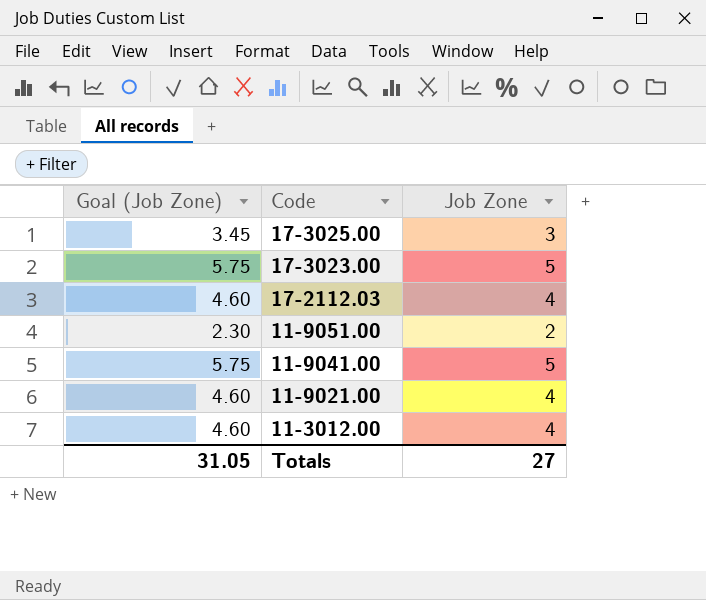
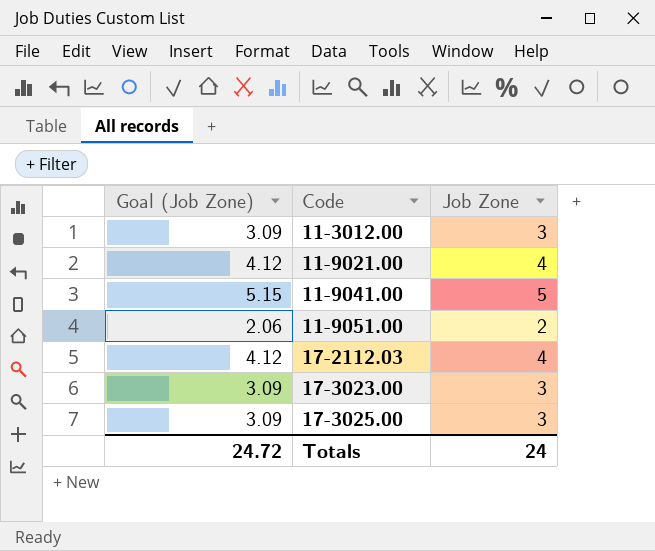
row order: Code descending -> Code ascending
column Goal (Job Zone) | formula: [Job Zone] * 1.15 -> [Job Zone] * 1.03
11-3012.00 | Job Zone: 4 -> 3
17-3023.00 | Job Zone: 5 -> 3
Totals | Goal (Job Zone): 31.05 -> 24.72
Totals | Job Zone: 27 -> 24

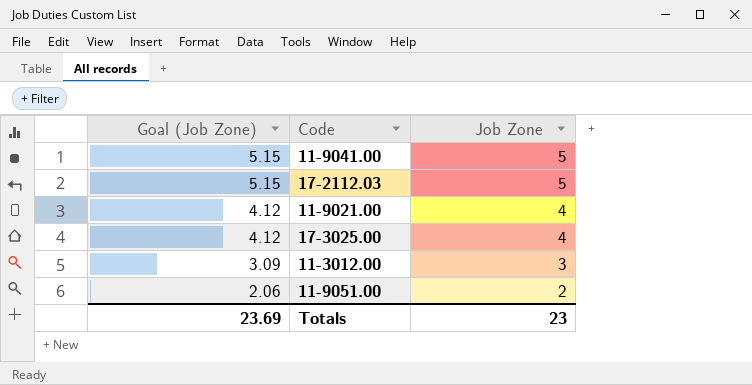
row order: Code ascending -> Goal (Job Zone) descending
row 17-3023.00: 3.09 | 3 -> none
17-2112.03 | Goal (Job Zone): 4.12 -> 5.15
17-2112.03 | Job Zone: 4 -> 5
17-3025.00 | Goal (Job Zone): 3.09 -> 4.12
17-3025.00 | Job Zone: 3 -> 4
Totals | Goal (Job Zone): 24.72 -> 23.69
Totals | Job Zone: 24 -> 23

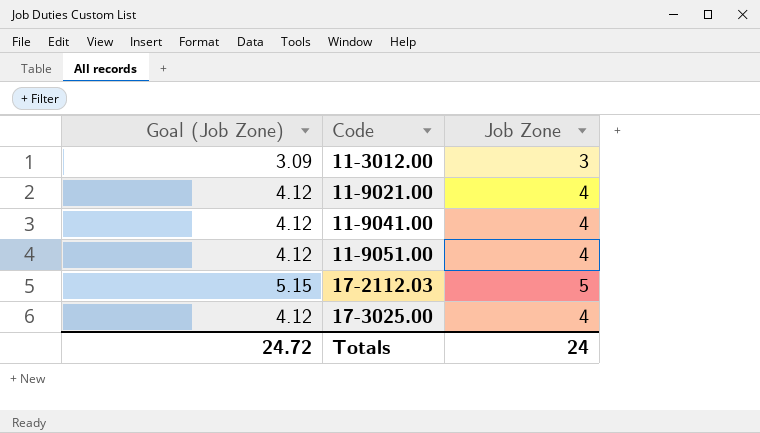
row order: Goal (Job Zone) descending -> Code ascending
11-9041.00 | Goal (Job Zone): 5.15 -> 4.12
11-9041.00 | Job Zone: 5 -> 4
11-9051.00 | Goal (Job Zone): 2.06 -> 4.12
11-9051.00 | Job Zone: 2 -> 4
Totals | Goal (Job Zone): 23.69 -> 24.72
Totals | Job Zone: 23 -> 24

